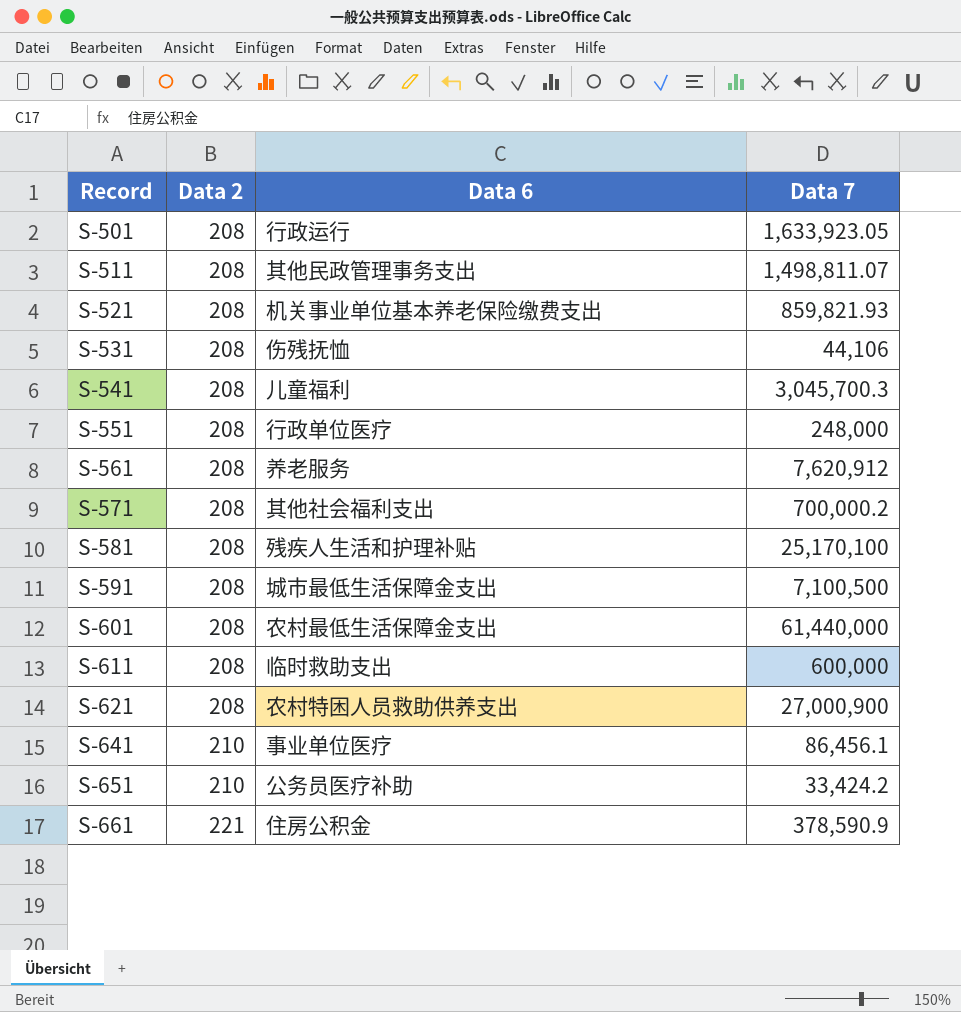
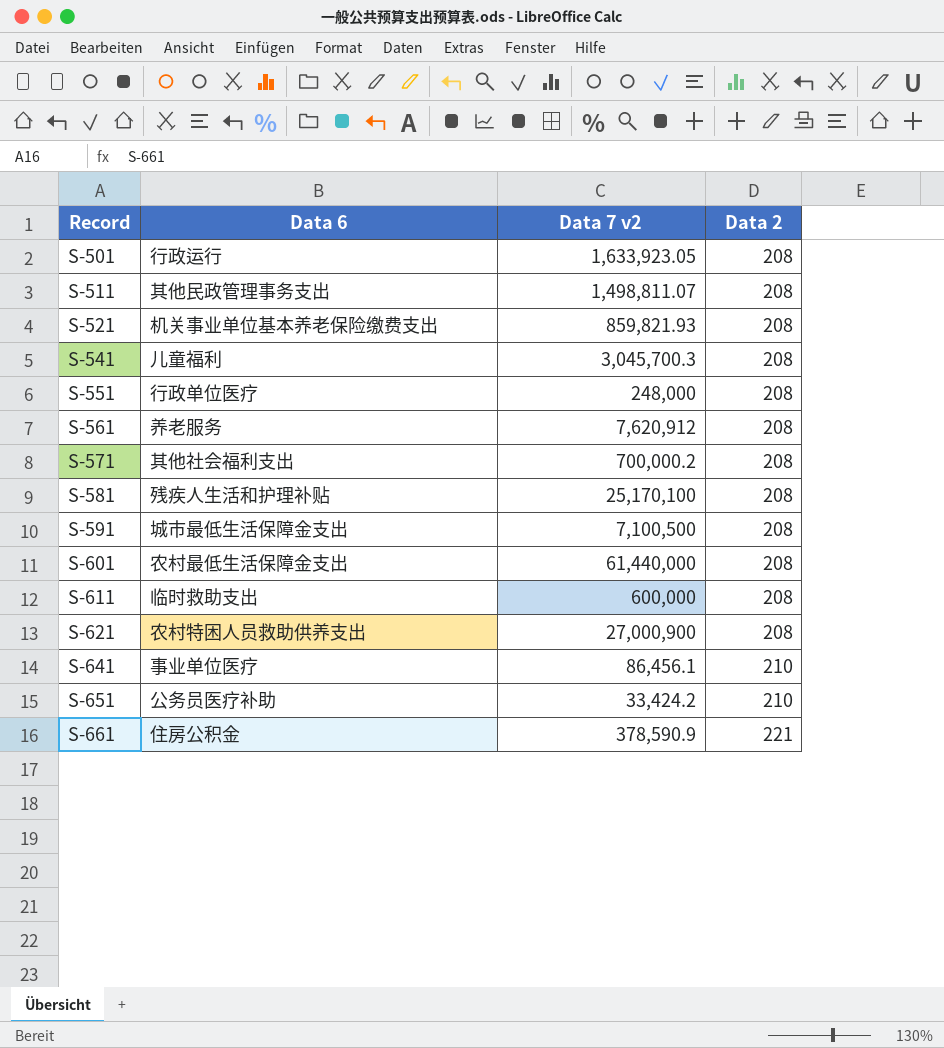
column name: Data 7 -> Data 7 v2
column Data 2 | position: 2 -> 4
row S-531: 208 | 伤残抚恤 | 44,106 -> none

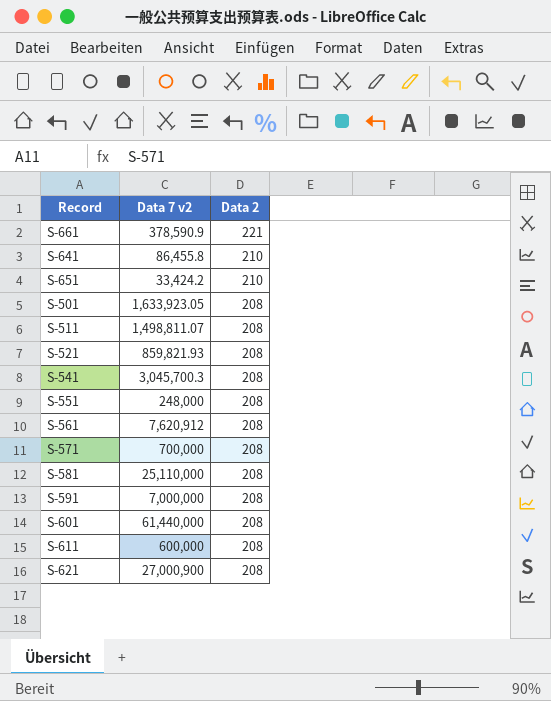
row order: Record ascending -> Data 2 descending
column Data 6 | position: 2 -> none
S-641 | Data 7 v2: 86,456.1 -> 86,455.8
S-571 | Data 7 v2: 700,000.2 -> 700,000
S-581 | Data 7 v2: 25,170,100 -> 25,110,000
S-591 | Data 7 v2: 7,100,500 -> 7,000,000

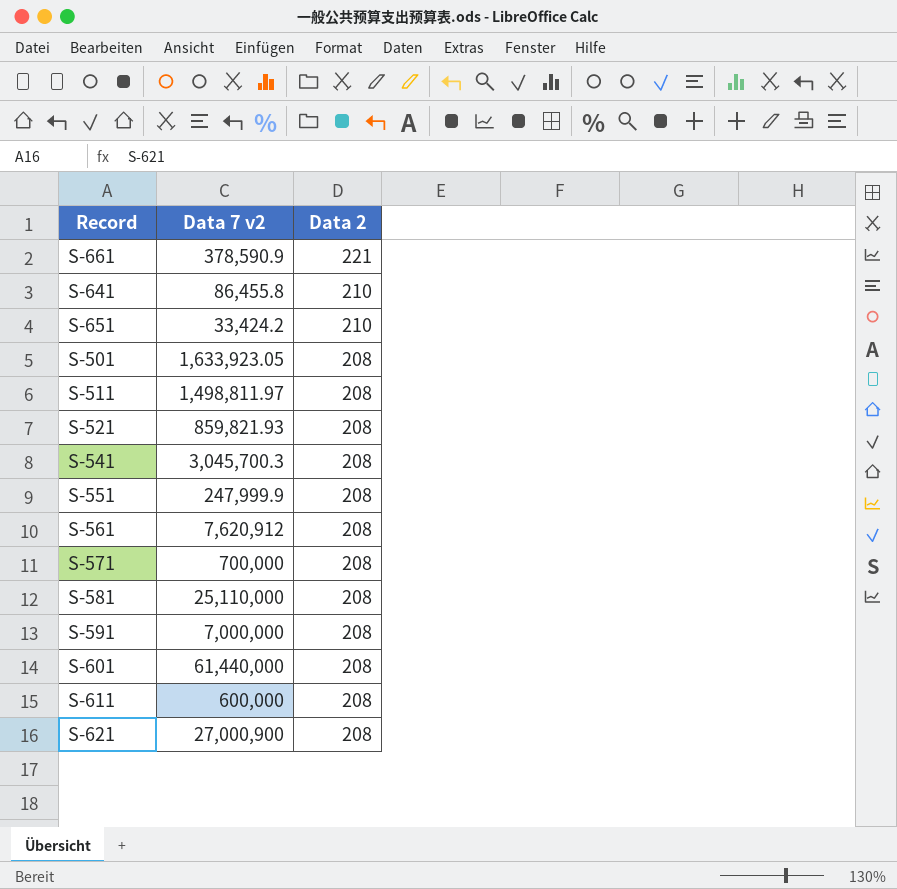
S-511 | Data 7 v2: 1,498,811.07 -> 1,498,811.97
S-551 | Data 7 v2: 248,000 -> 247,999.9

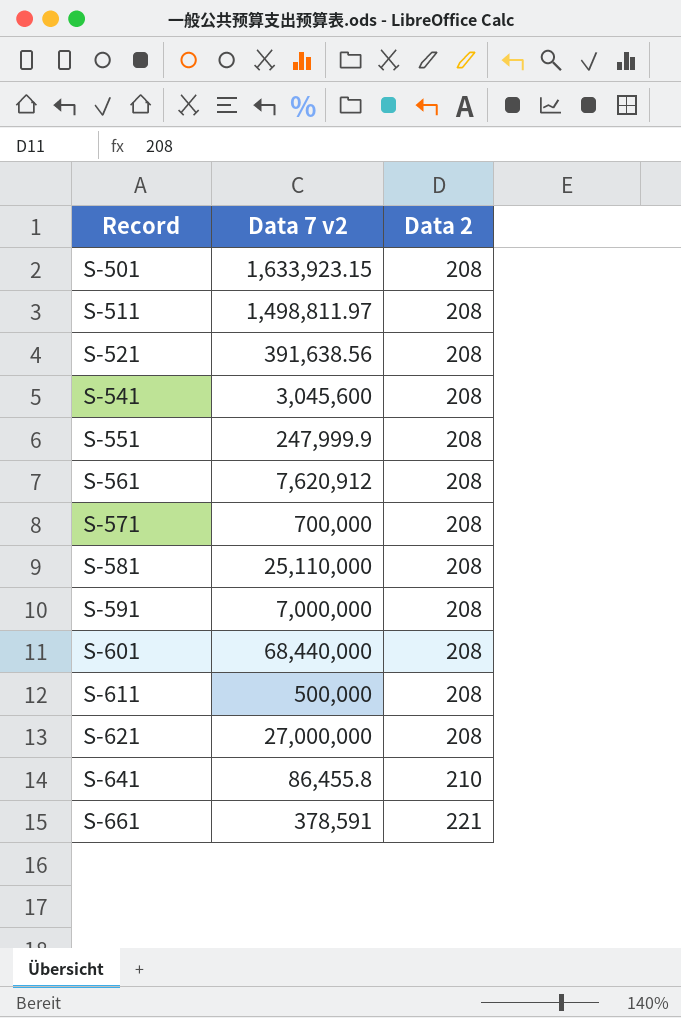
row order: Data 2 descending -> Record ascending
row S-651: 33,424.2 | 210 -> none
S-501 | Data 7 v2: 1,633,923.05 -> 1,633,923.15
S-521 | Data 7 v2: 859,821.93 -> 391,638.56
S-541 | Data 7 v2: 3,045,700.3 -> 3,045,600
S-601 | Data 7 v2: 61,440,000 -> 68,440,000
S-611 | Data 7 v2: 600,000 -> 500,000
S-621 | Data 7 v2: 27,000,900 -> 27,000,000
S-661 | Data 7 v2: 378,590.9 -> 378,591

